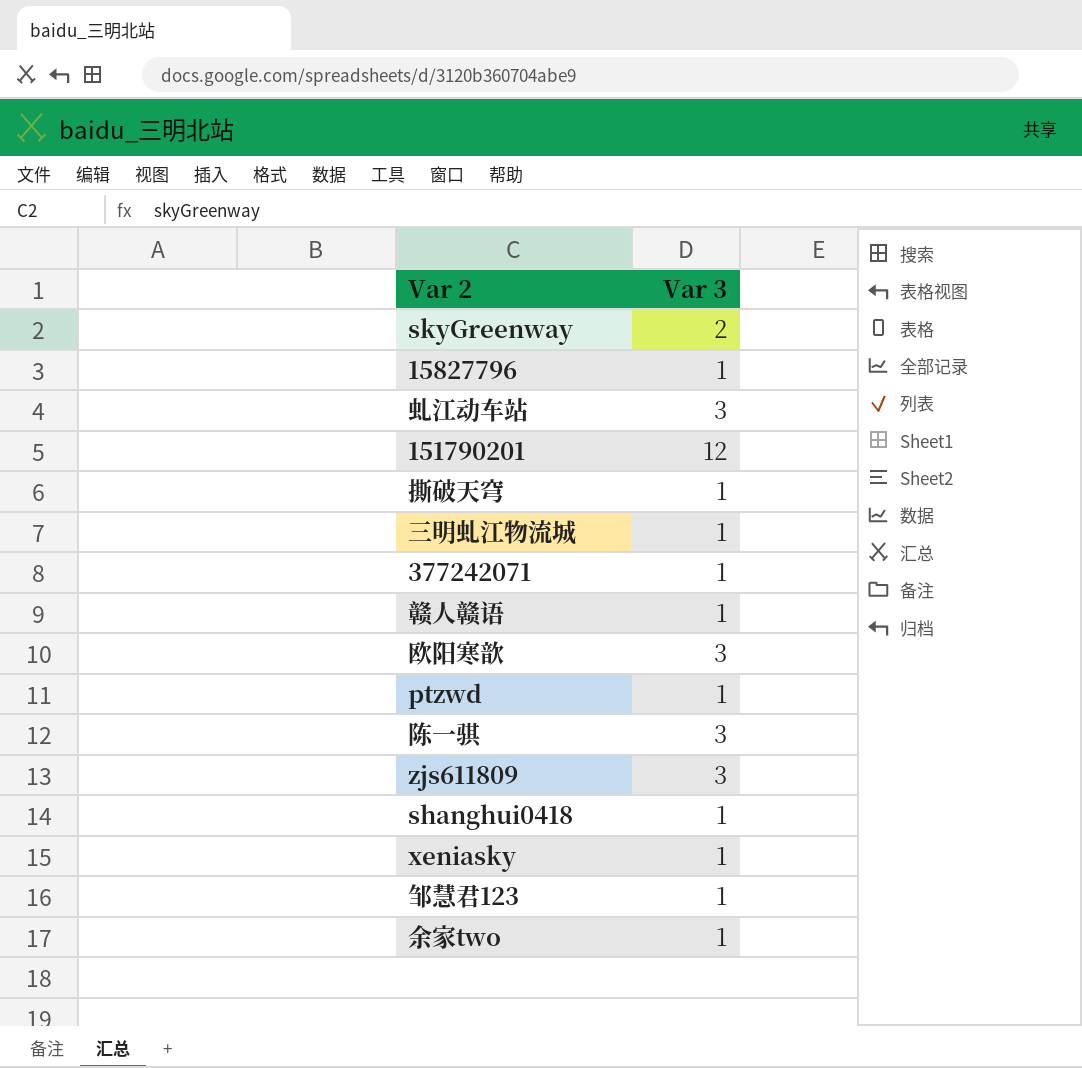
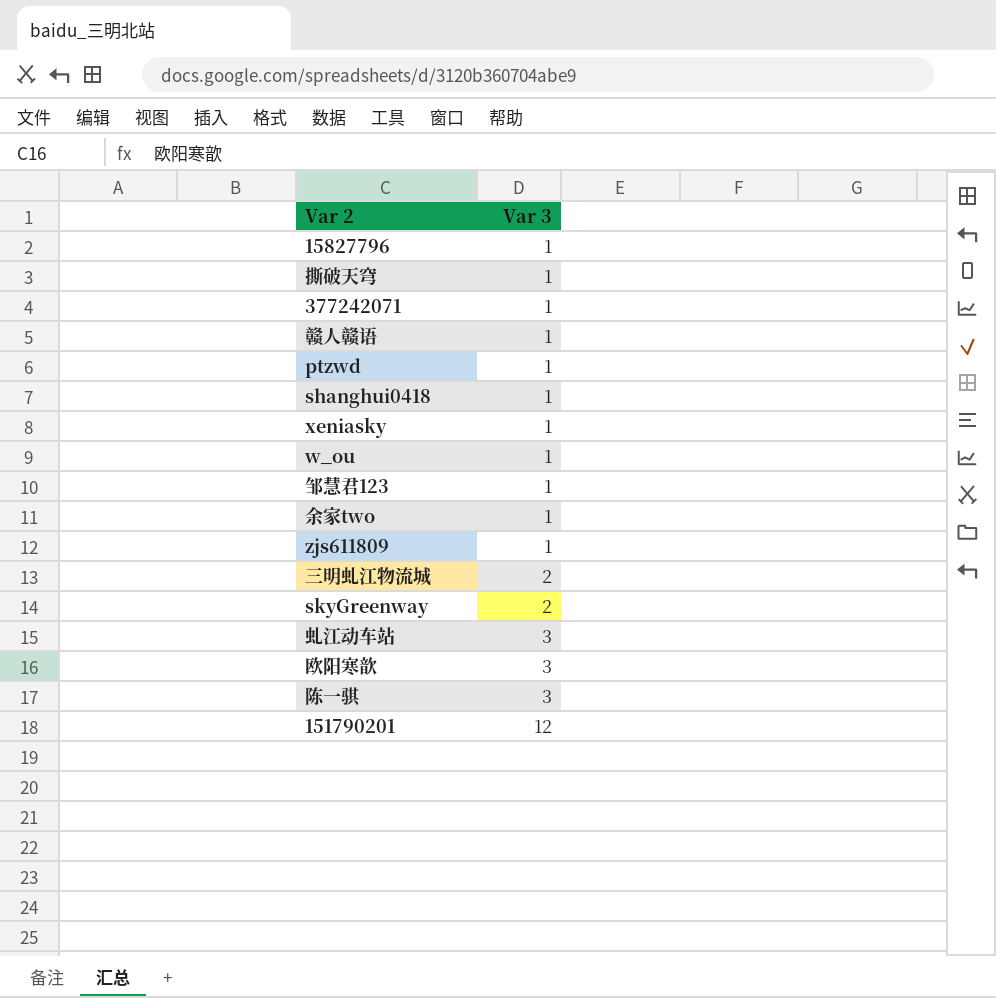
row order: none -> Var 3 ascending
row w_ou: none -> 1
zjs611809 | Var 3: 3 -> 1
三明虬江物流城 | Var 3: 1 -> 2

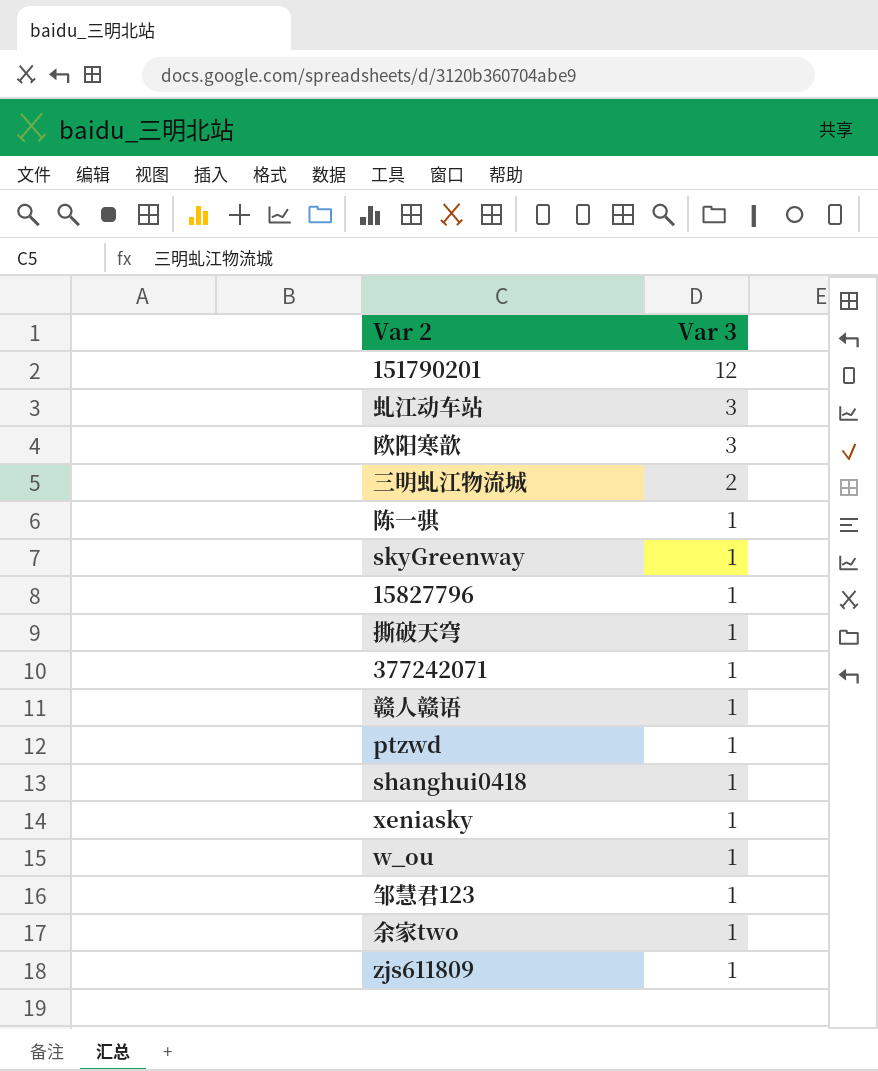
row order: Var 3 ascending -> Var 3 descending
陈一骐 | Var 3: 3 -> 1
skyGreenway | Var 3: 2 -> 1

